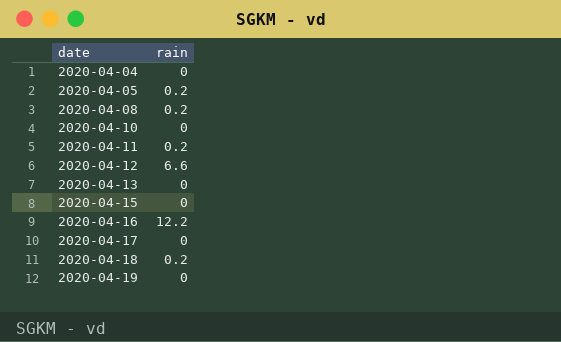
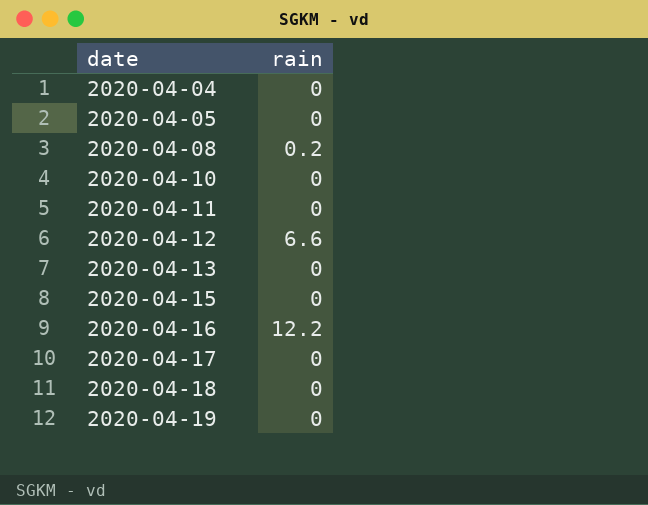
2020-04-05 | rain: 0.2 -> 0
2020-04-11 | rain: 0.2 -> 0
2020-04-18 | rain: 0.2 -> 0

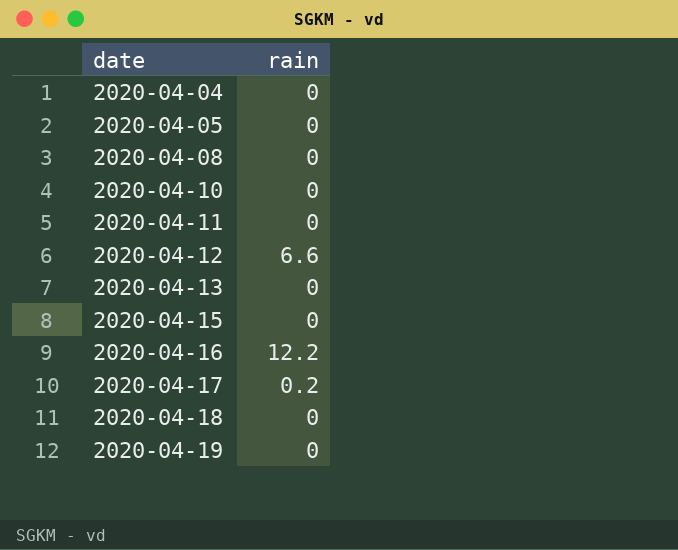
2020-04-08 | rain: 0.2 -> 0
2020-04-17 | rain: 0 -> 0.2

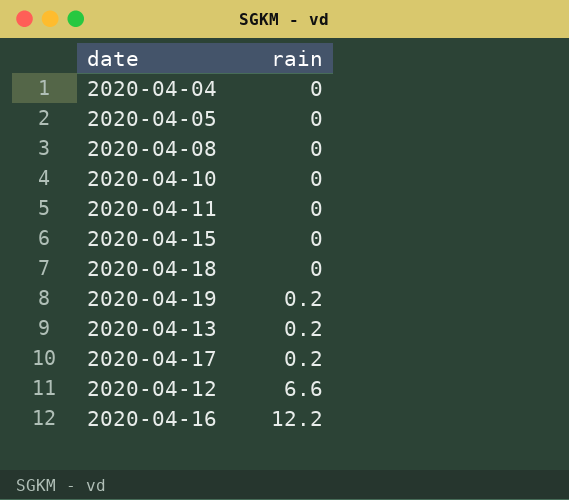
row order: date ascending -> rain ascending
2020-04-19 | rain: 0 -> 0.2
2020-04-13 | rain: 0 -> 0.2

